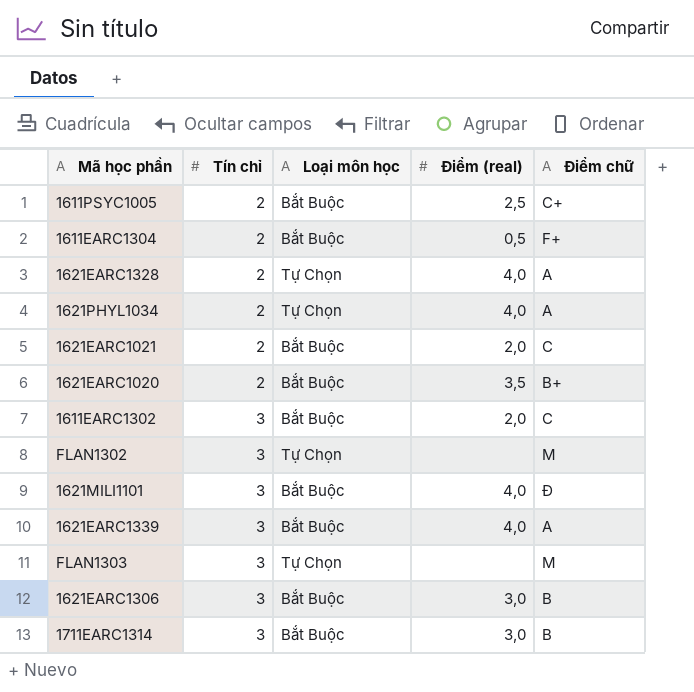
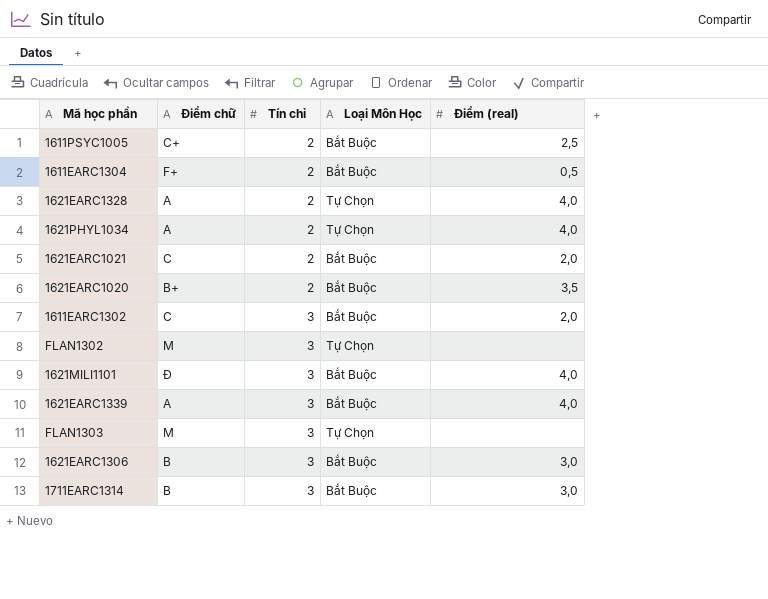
column Điểm chữ | position: 5 -> 2
column name: Loại môn học -> Loại Môn Học

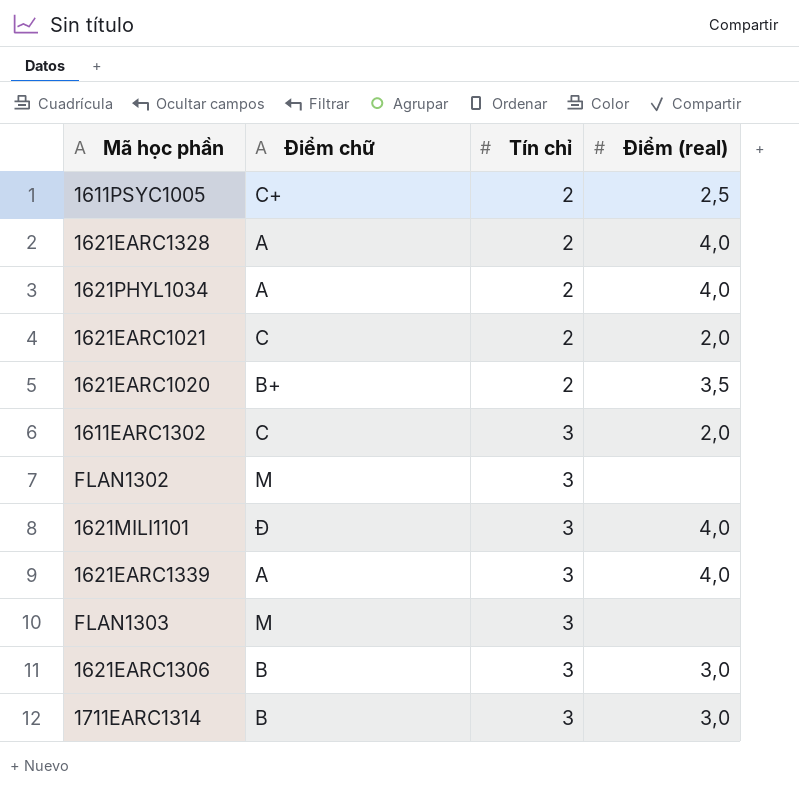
column Loại Môn Học | position: 4 -> none
row 1611EARC1304: F+ | 2 | Bắt Buộc | 0,5 -> none

